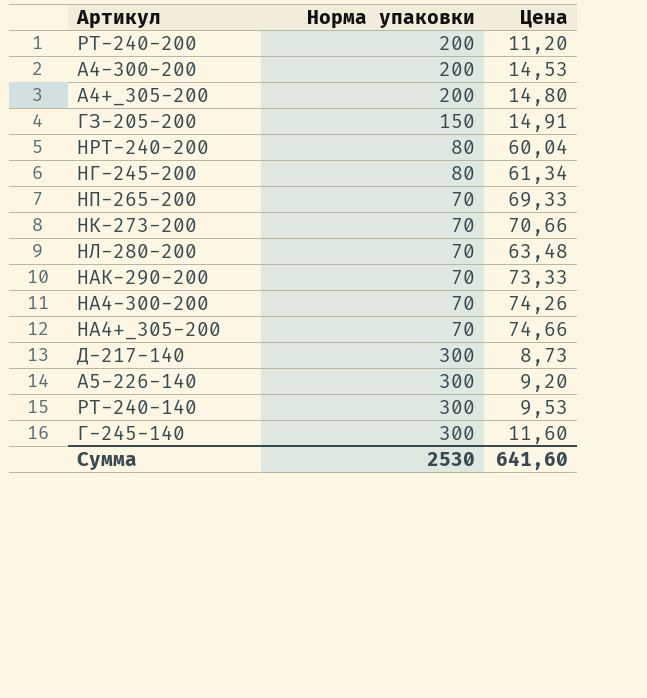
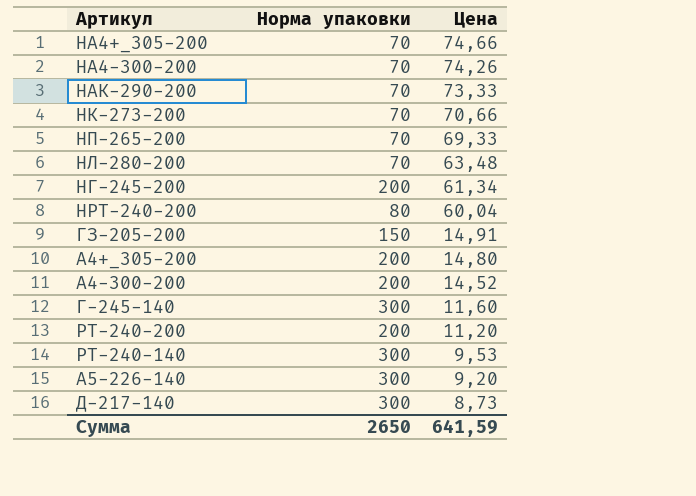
row order: none -> Цена descending
НГ-245-200 | Норма упаковки: 80 -> 200
А4-300-200 | Цена: 14,53 -> 14,52
Сумма | Норма упаковки: 2530 -> 2650
Сумма | Цена: 641,60 -> 641,59

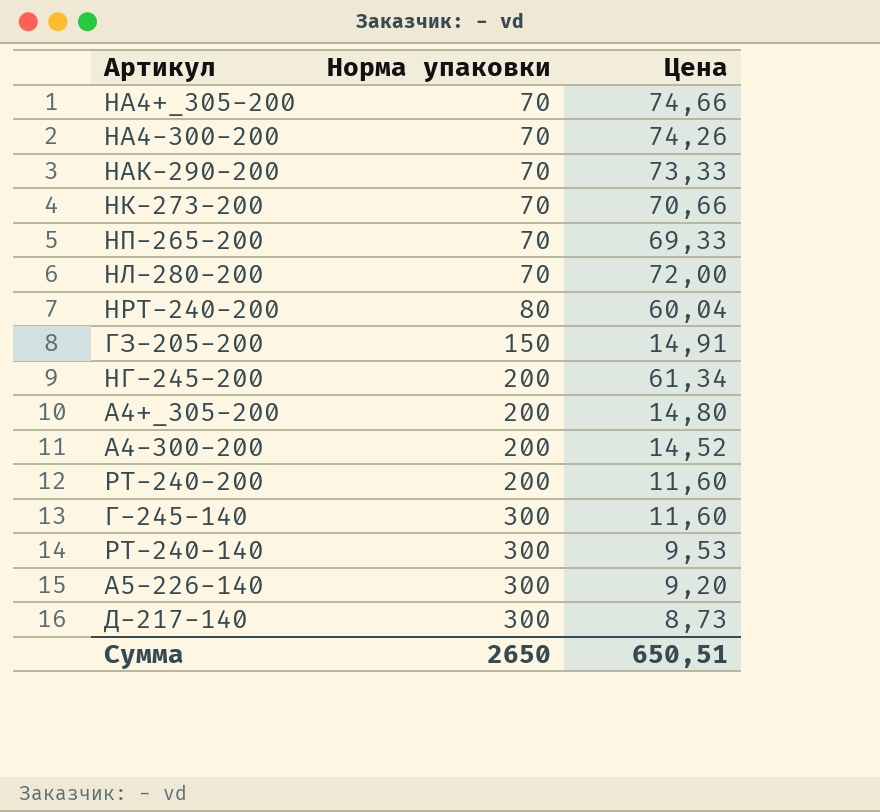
row order: Цена descending -> Норма упаковки ascending
НЛ-280-200 | Цена: 63,48 -> 72,00
РТ-240-200 | Цена: 11,20 -> 11,60
Сумма | Цена: 641,59 -> 650,51

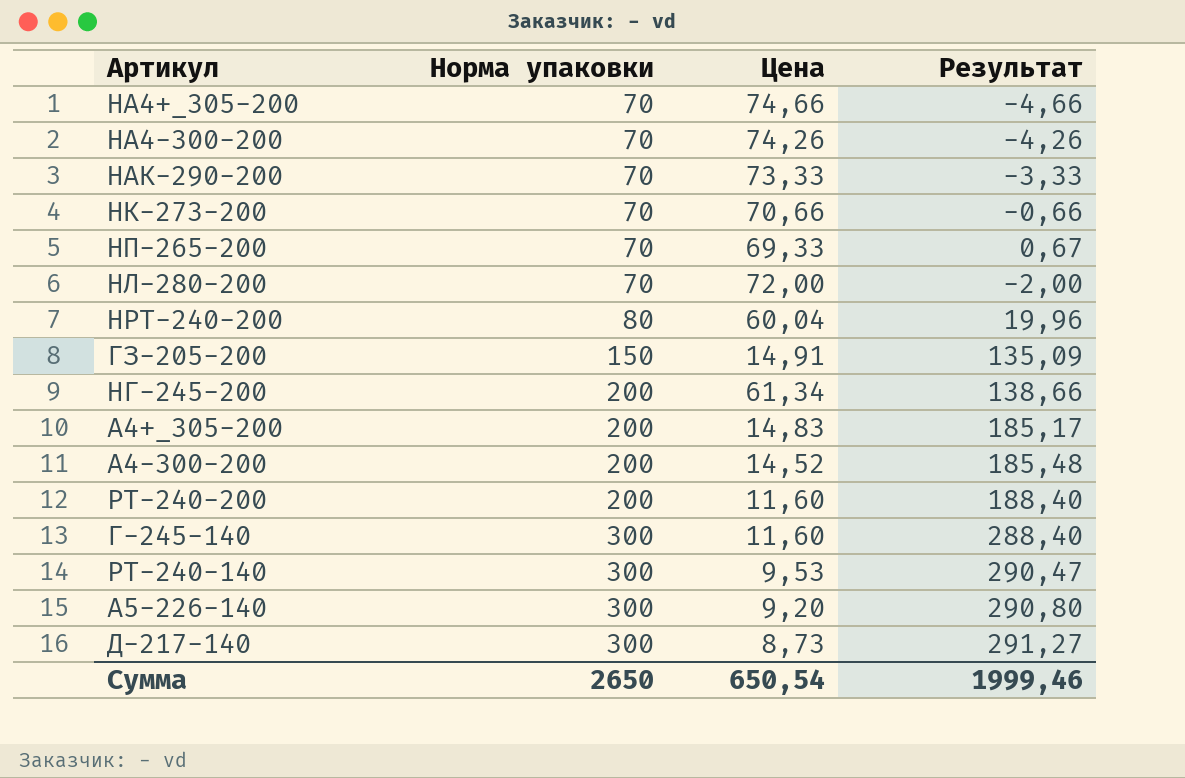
column Результат | formula: none -> [Норма упаковки] - [Цена]
А4+_305-200 | Цена: 14,80 -> 14,83
Сумма | Цена: 650,51 -> 650,54

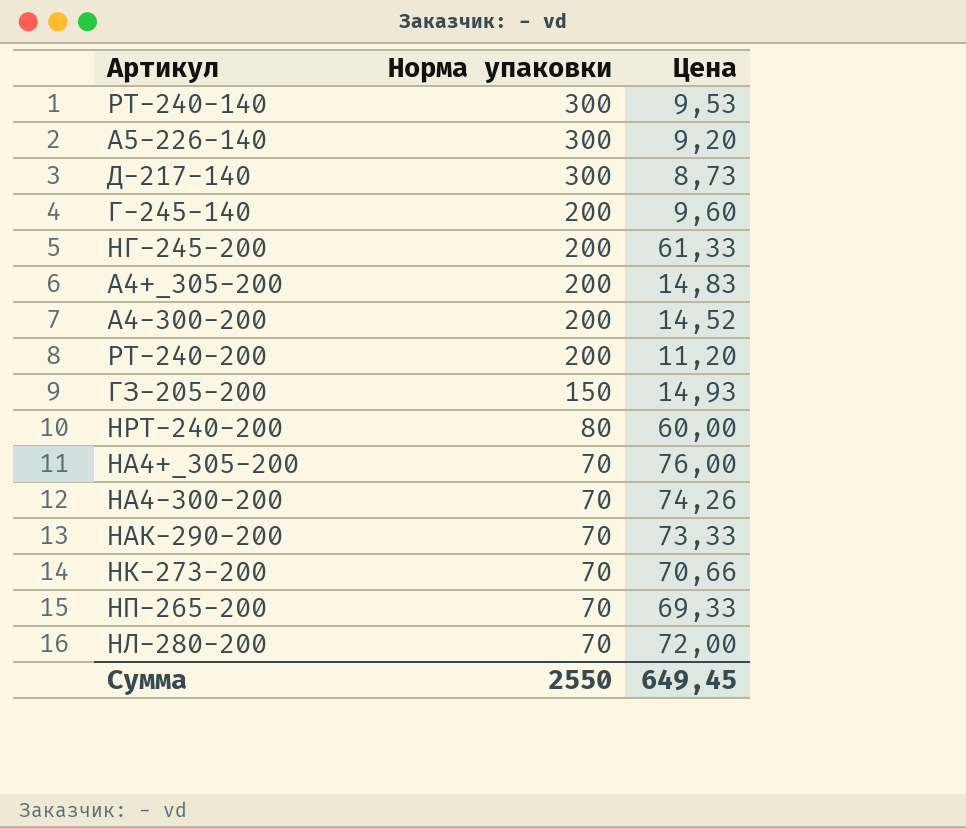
row order: Норма упаковки ascending -> Норма упаковки descending
column Результат | formula: [Норма упаковки] - [Цена] -> none
Г-245-140 | Норма упаковки: 300 -> 200
Г-245-140 | Цена: 11,60 -> 9,60
НГ-245-200 | Цена: 61,34 -> 61,33
РТ-240-200 | Цена: 11,60 -> 11,20
ГЗ-205-200 | Цена: 14,91 -> 14,93
НРТ-240-200 | Цена: 60,04 -> 60,00
НА4+_305-200 | Цена: 74,66 -> 76,00
Сумма | Норма упаковки: 2650 -> 2550
Сумма | Цена: 650,54 -> 649,45

